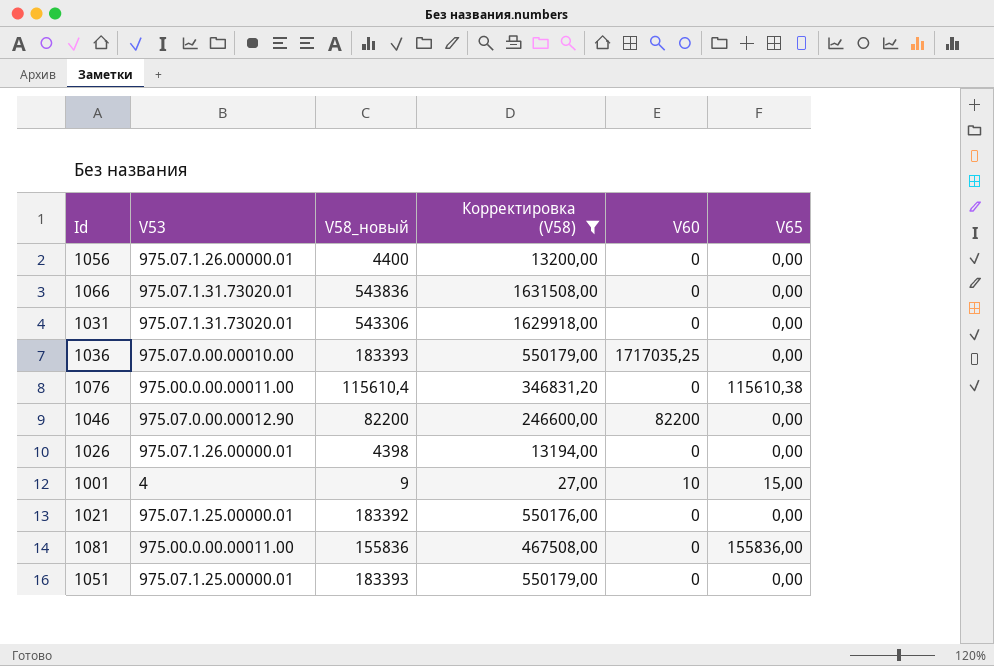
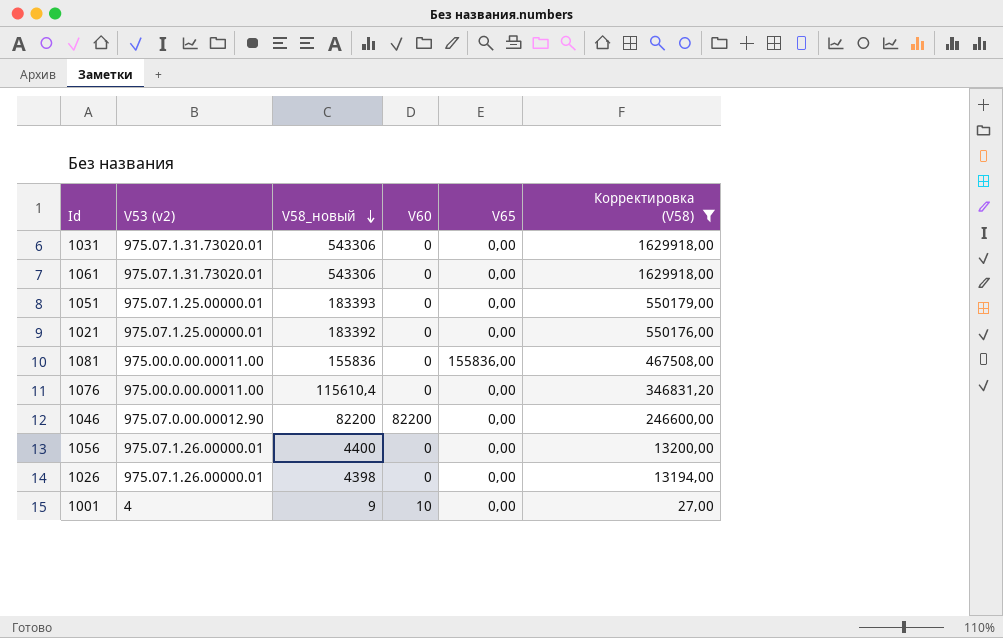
row order: none -> V58_новый descending
column name: V53 -> V53 (v2)
column Корректировка (V58) | position: 4 -> 6
row 1066: 975.07.1.31.73020.01 | 543836 | 1631508,00 | 0 | 0,00 -> none
row 1036: 975.07.0.00.00010.00 | 183393 | 550179,00 | 1717035,25 | 0,00 -> none
row 1061: none -> 975.07.1.31.73020.01 | 543306 | 0 | 0,00 | 1629918,00
1076 | V65: 115610,38 -> 0,00
1001 | V65: 15,00 -> 0,00

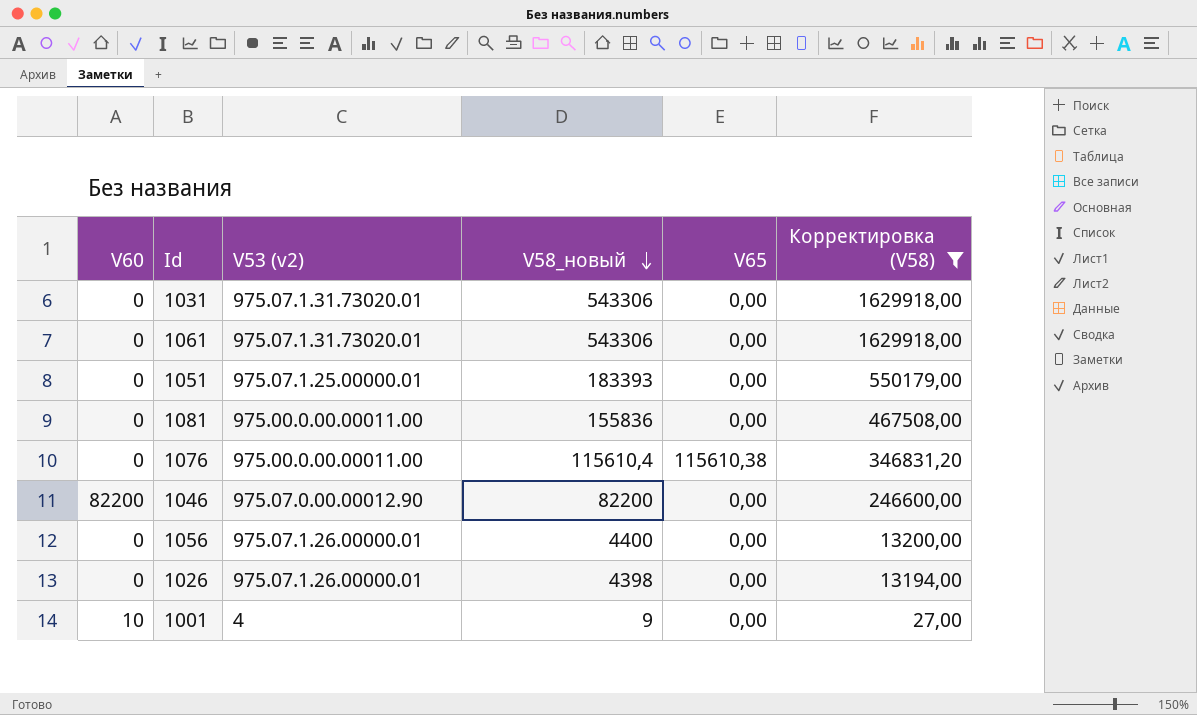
column V60 | position: 4 -> 1
row 1021: 975.07.1.25.00000.01 | 183392 | 0 | 0,00 | 550176,00 -> none
1081 | V65: 155836,00 -> 0,00
1076 | V65: 0,00 -> 115610,38

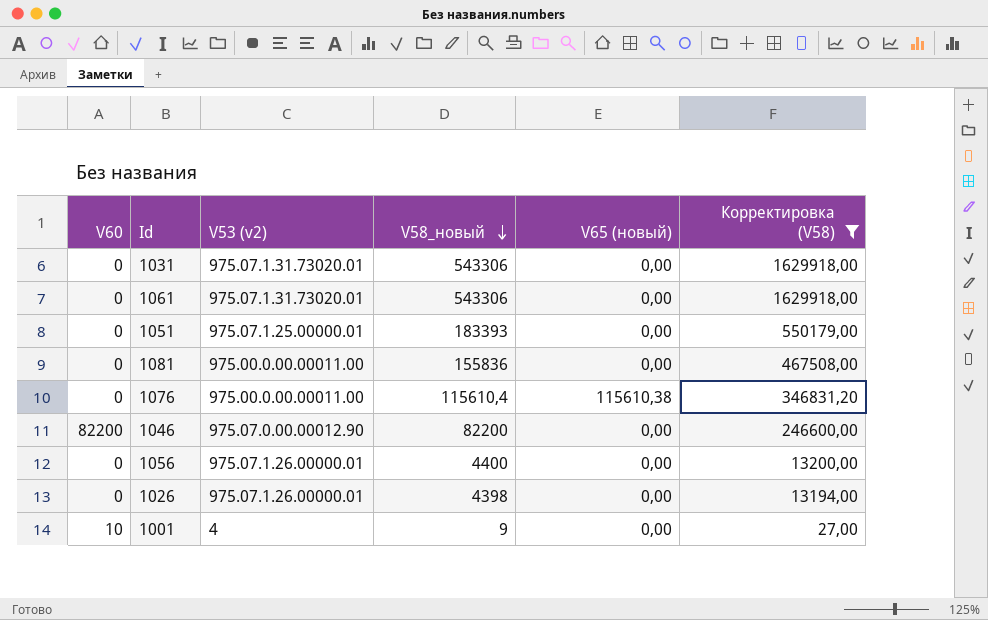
column name: V65 -> V65 (новый)

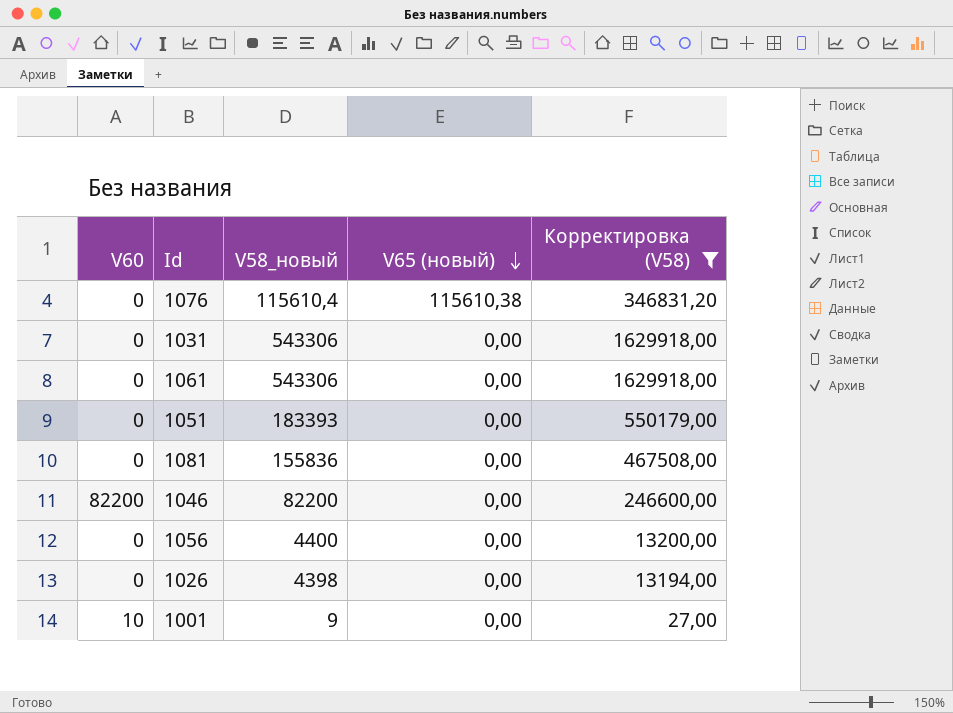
row order: V58_новый descending -> V65 (новый) descending
column V53 (v2) | position: 3 -> none

